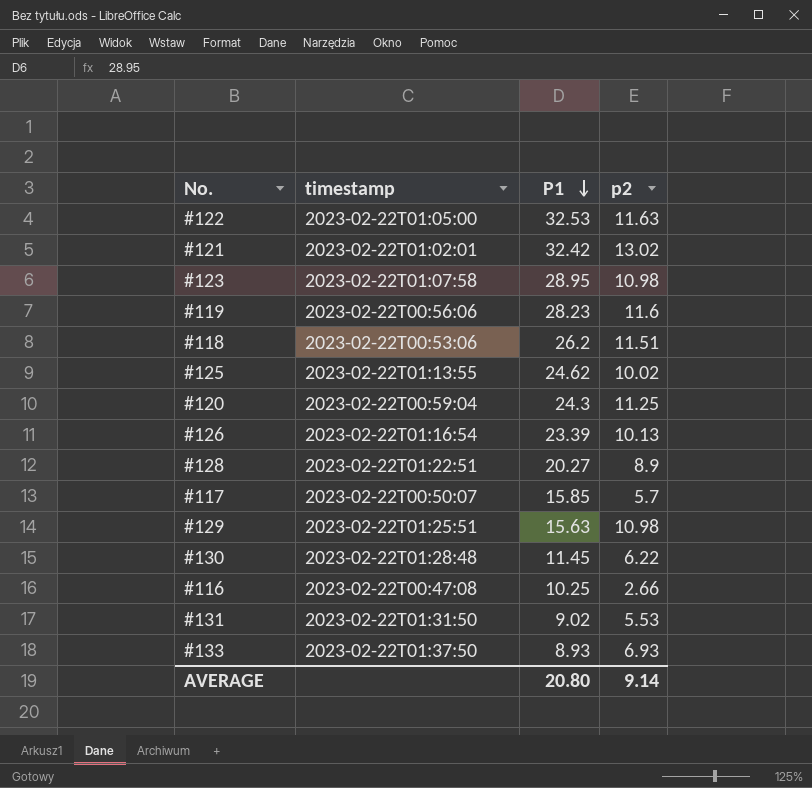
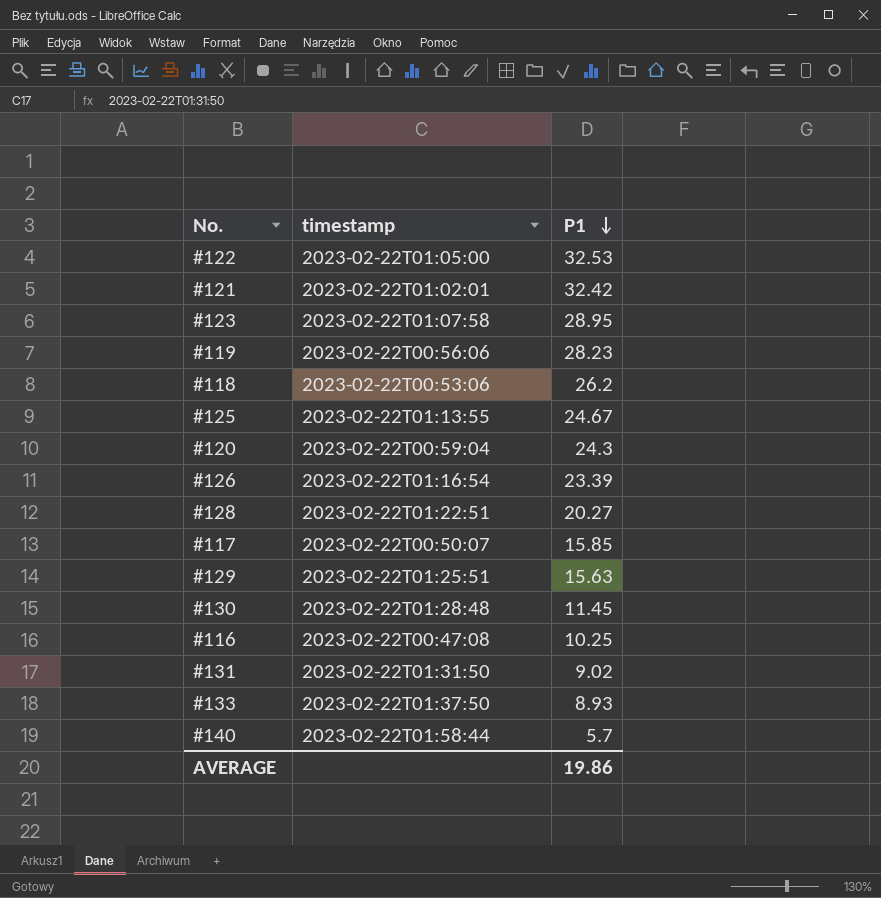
column p2 | position: 4 -> none
#125 | P1: 24.62 -> 24.67
row #140: none -> 2023-02-22T01:58:44 | 5.7
AVERAGE | P1: 20.80 -> 19.86

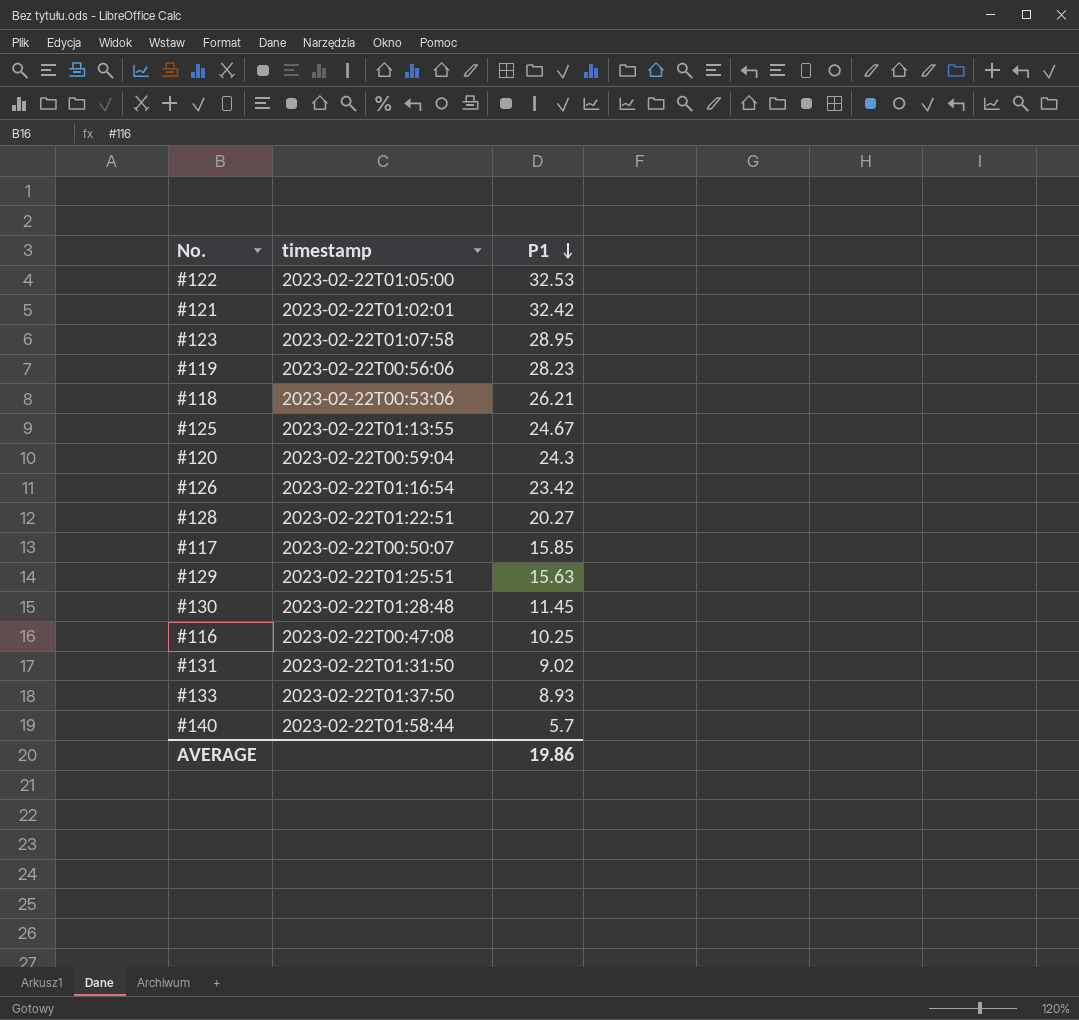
#118 | P1: 26.2 -> 26.21
#126 | P1: 23.39 -> 23.42

